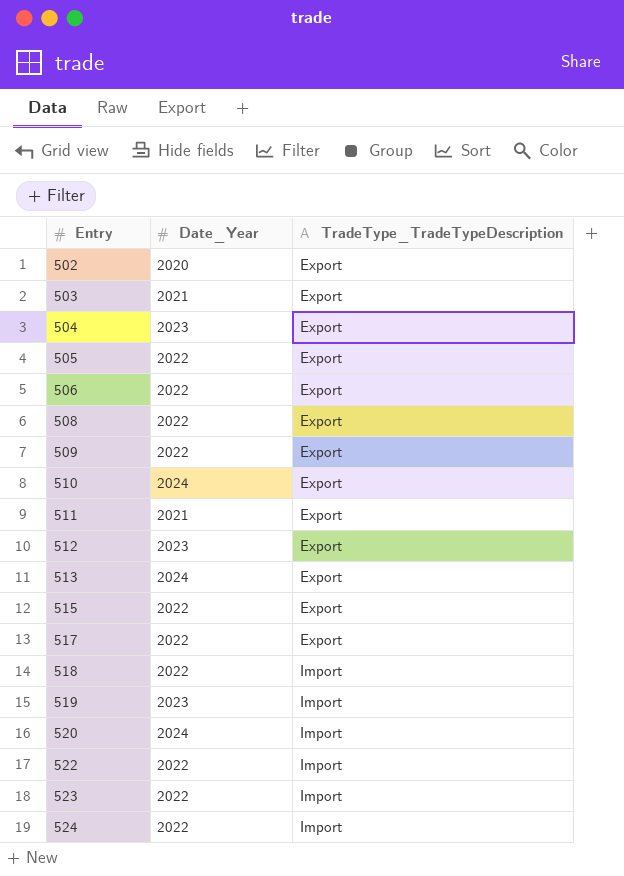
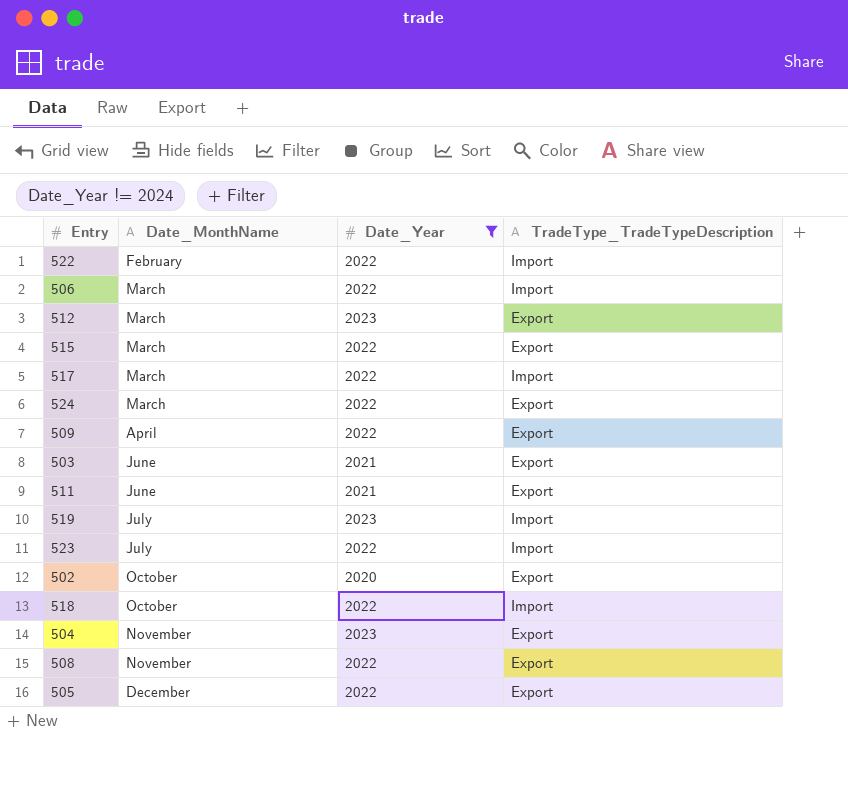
filter: none -> Date_Year != 2024
row order: Entry ascending -> Date_MonthName ascending
column Date_MonthName | position: none -> 2
506 | TradeType_TradeTypeDescription: Export -> Import
517 | TradeType_TradeTypeDescription: Export -> Import
524 | TradeType_TradeTypeDescription: Import -> Export

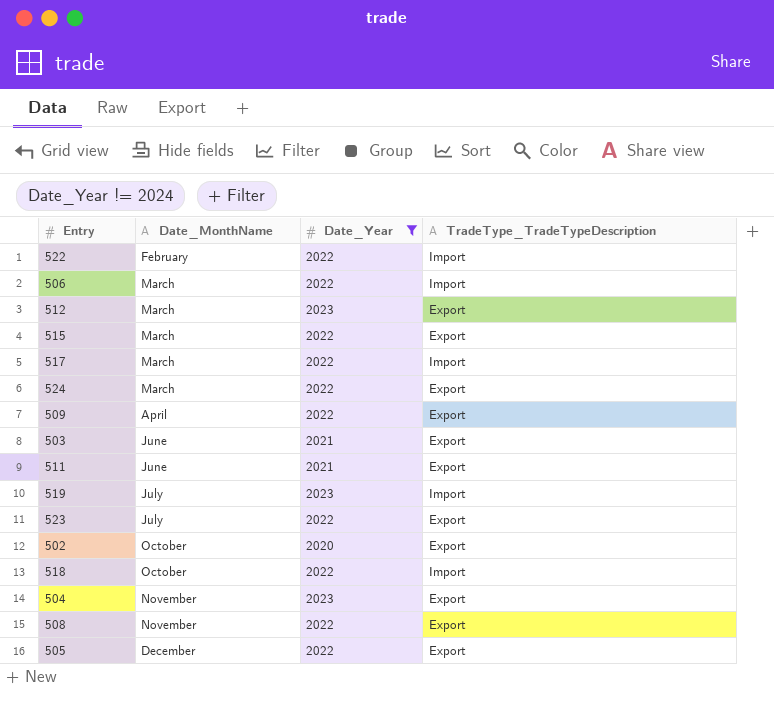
523 | TradeType_TradeTypeDescription: Import -> Export

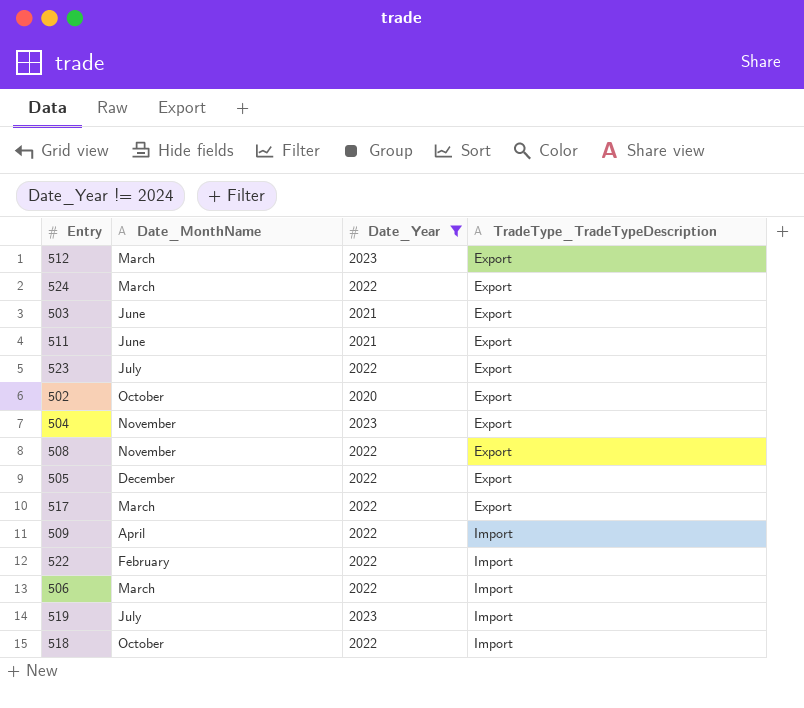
row order: Date_MonthName ascending -> TradeType_TradeTypeDescription ascending
row 515: March | 2022 | Export -> none
517 | TradeType_TradeTypeDescription: Import -> Export
509 | TradeType_TradeTypeDescription: Export -> Import

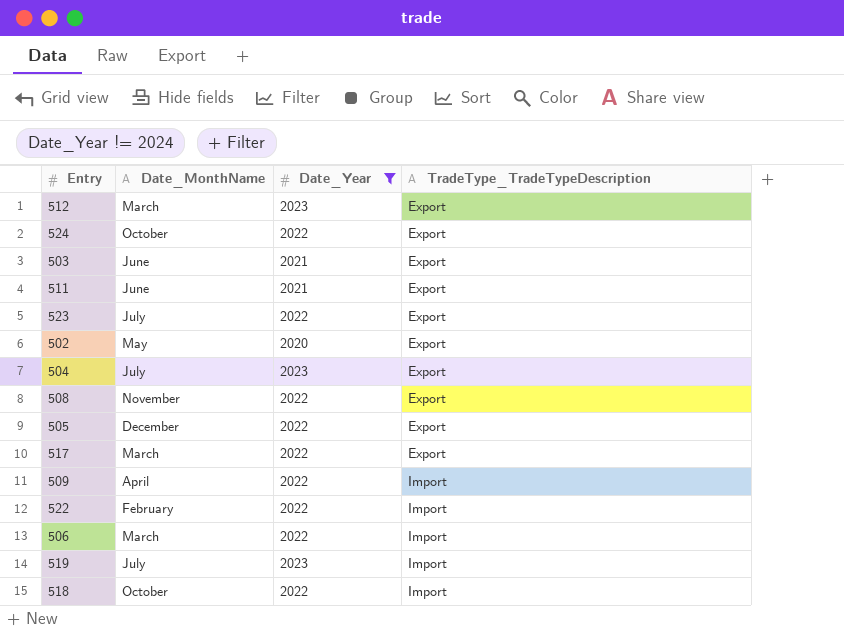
524 | Date_MonthName: March -> October
502 | Date_MonthName: October -> May
504 | Date_MonthName: November -> July

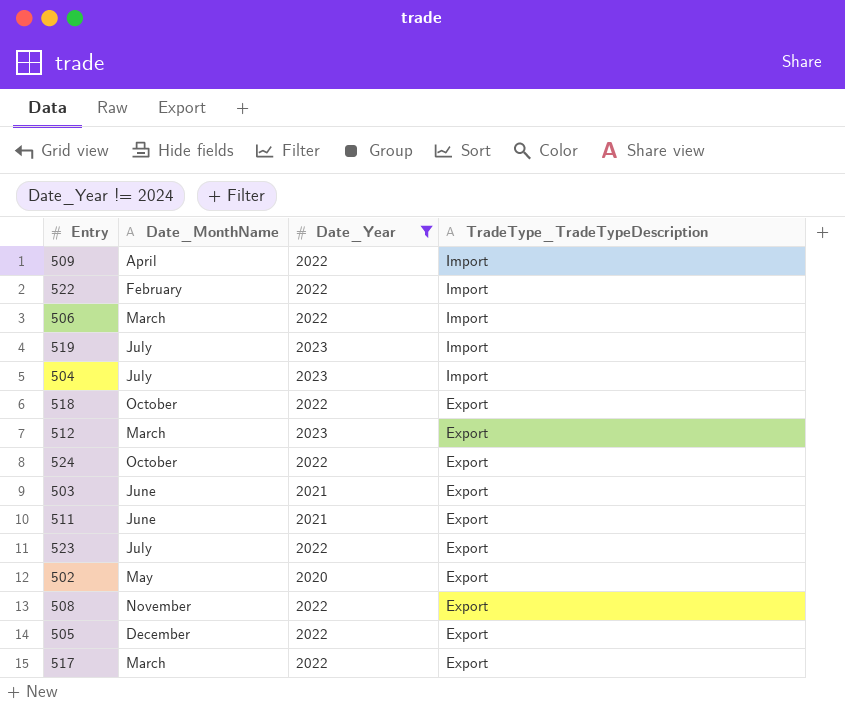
row order: TradeType_TradeTypeDescription ascending -> TradeType_TradeTypeDescription descending
504 | TradeType_TradeTypeDescription: Export -> Import
518 | TradeType_TradeTypeDescription: Import -> Export

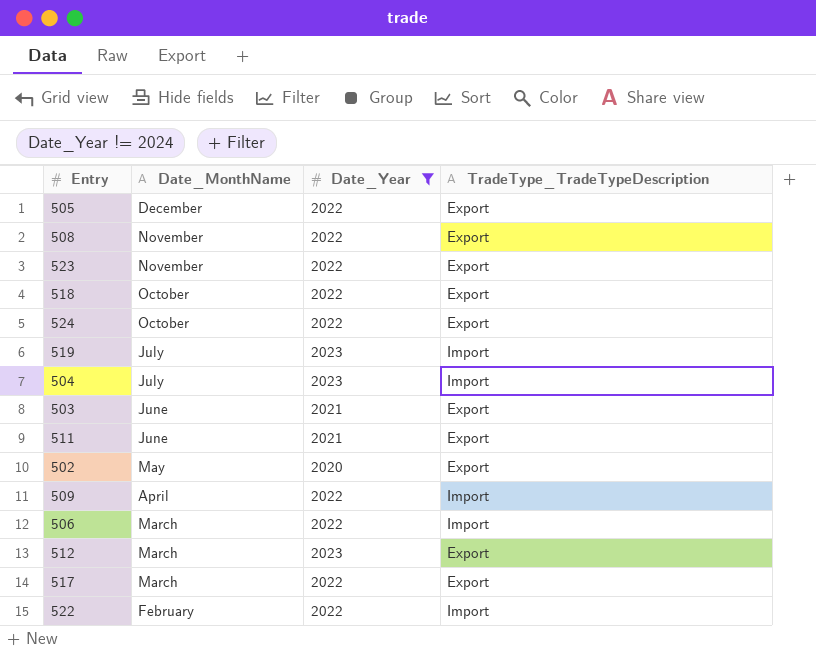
row order: TradeType_TradeTypeDescription descending -> Date_MonthName descending
523 | Date_MonthName: July -> November

